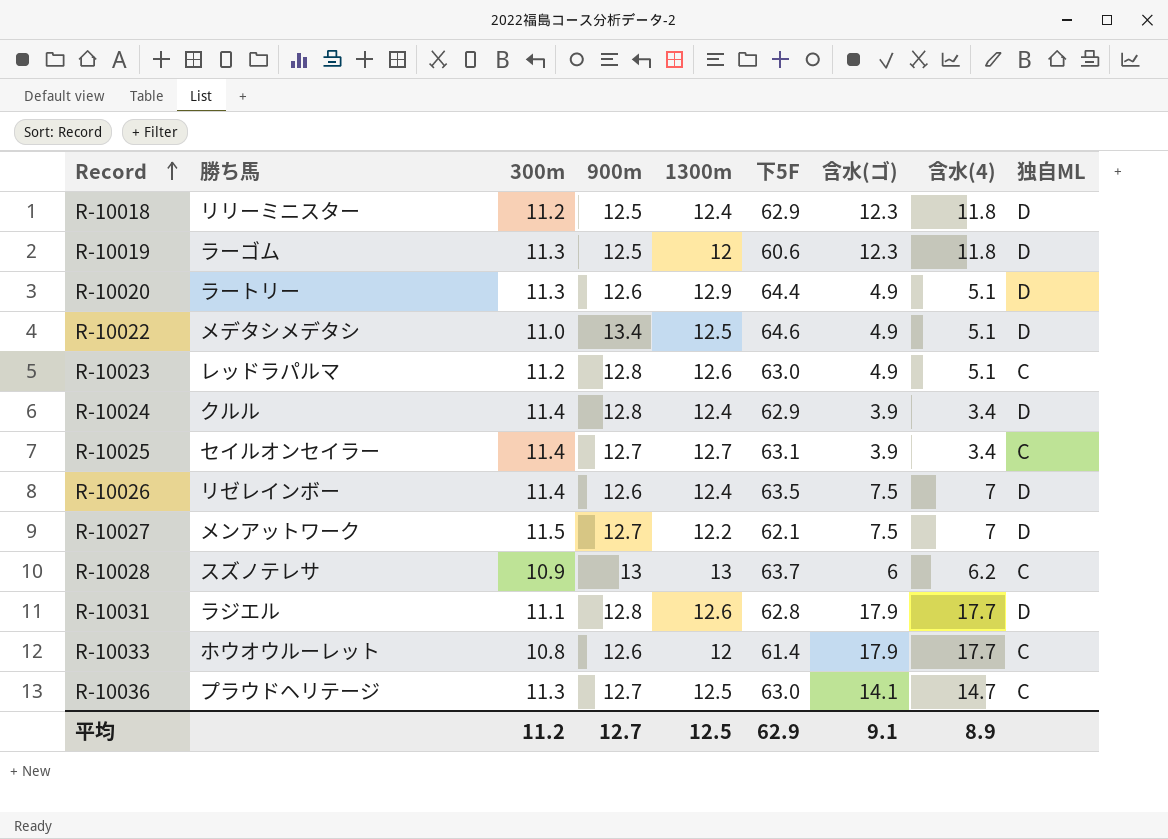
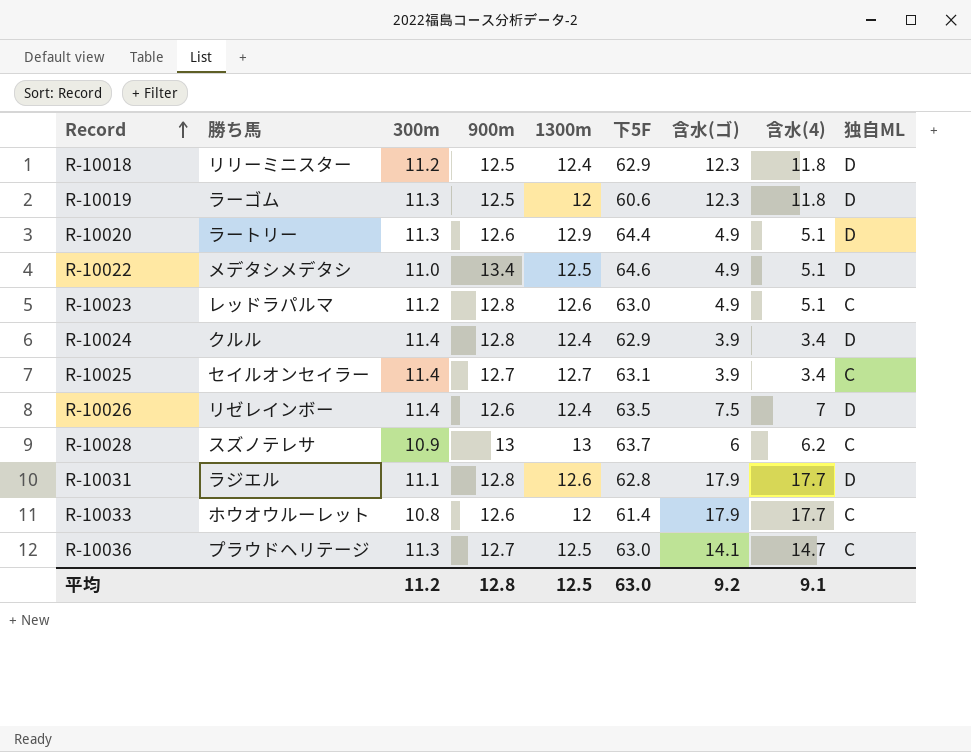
row R-10027: メンアットワーク | 11.5 | 12.7 | 12.2 | 62.1 | 7.5 | 7 | D -> none
平均 | 900m: 12.7 -> 12.8
平均 | 下5F: 62.9 -> 63.0
平均 | 含水(ゴ): 9.1 -> 9.2
平均 | 含水(4): 8.9 -> 9.1

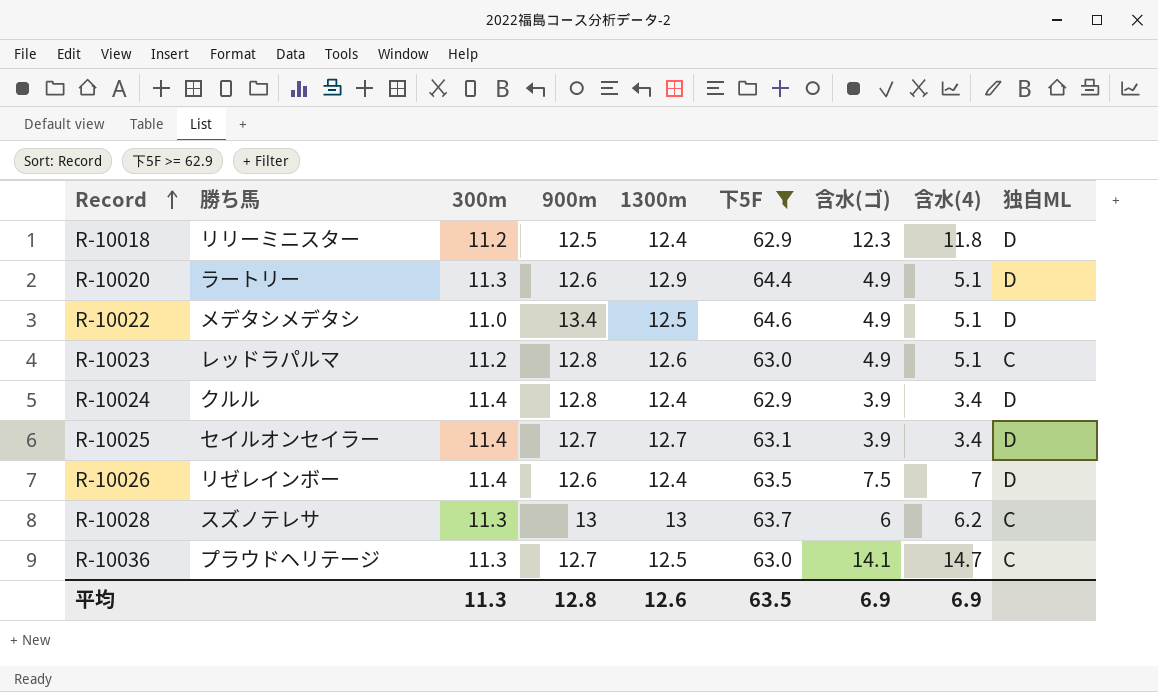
filter: none -> 下5F >= 62.9
R-10025 | 独自ML: C -> D
R-10028 | 300m: 10.9 -> 11.3
平均 | 300m: 11.2 -> 11.3
平均 | 1300m: 12.5 -> 12.6
平均 | 下5F: 63.0 -> 63.5
平均 | 含水(ゴ): 9.2 -> 6.9
平均 | 含水(4): 9.1 -> 6.9

